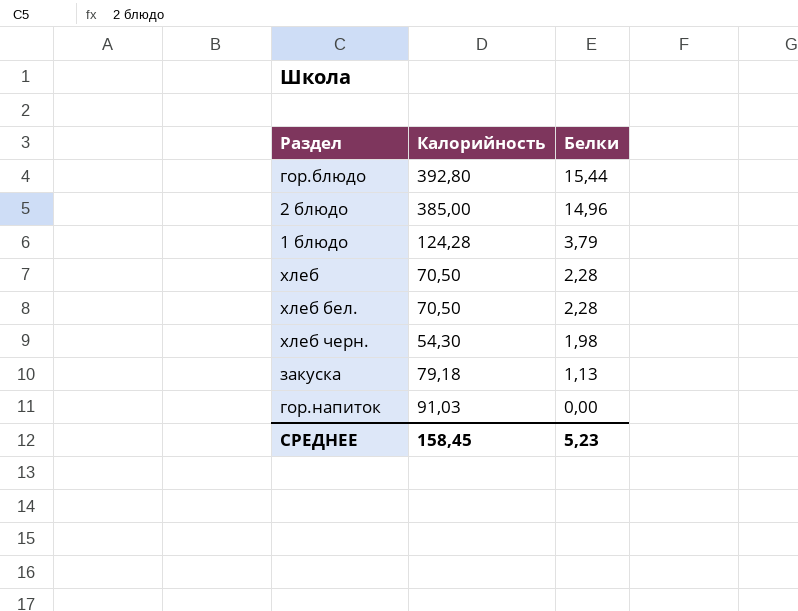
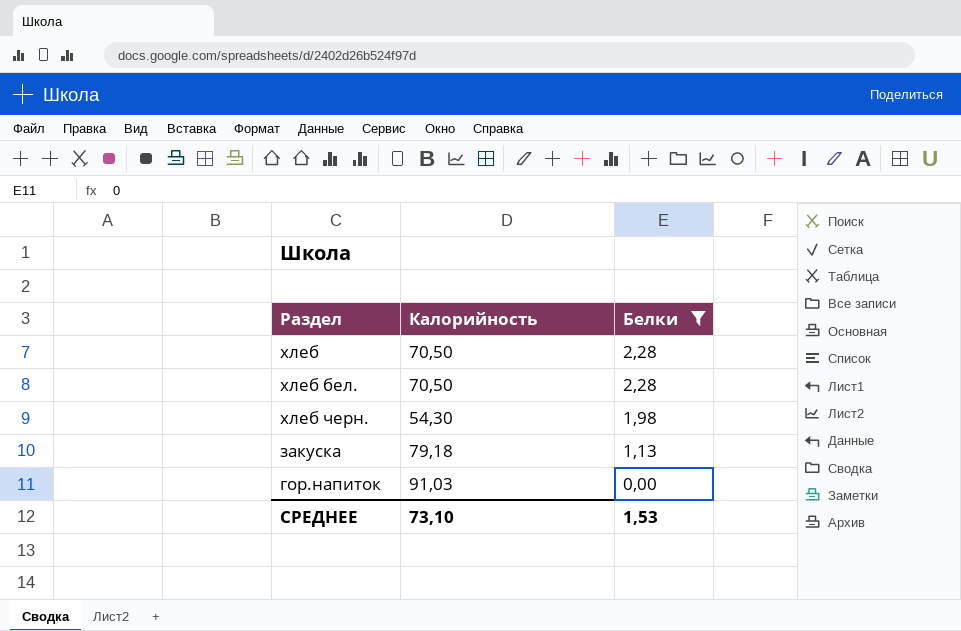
filter: none -> Белки <= 2,28
СРЕДНЕЕ | Калорийность: 158,45 -> 73,10
СРЕДНЕЕ | Белки: 5,23 -> 1,53

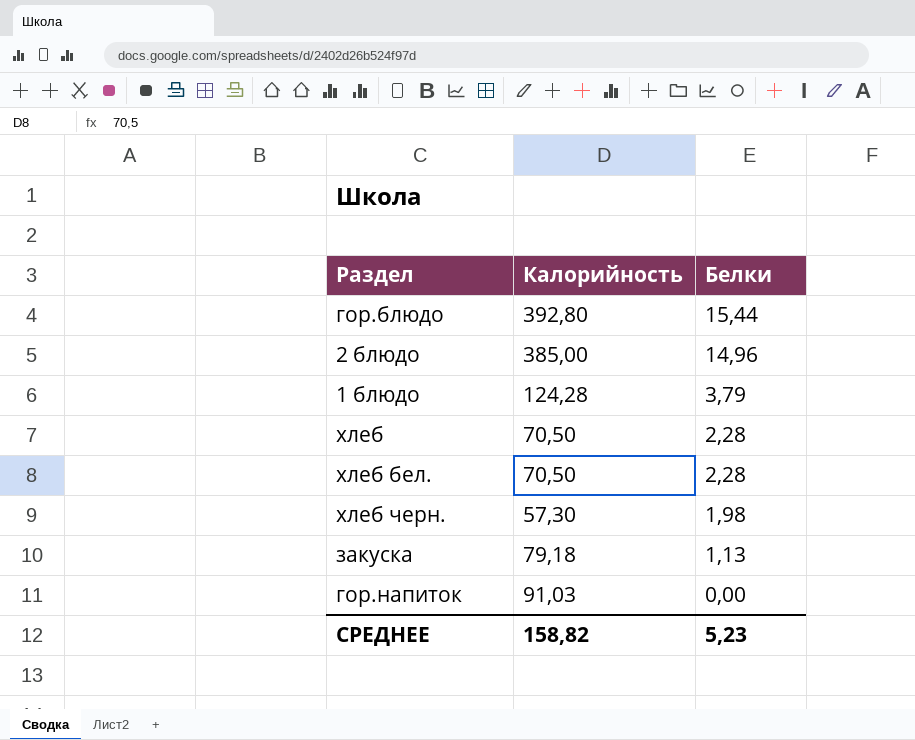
filter: Белки <= 2,28 -> none
хлеб черн. | Калорийность: 54,30 -> 57,30
СРЕДНЕЕ | Калорийность: 73,10 -> 158,82
СРЕДНЕЕ | Белки: 1,53 -> 5,23

